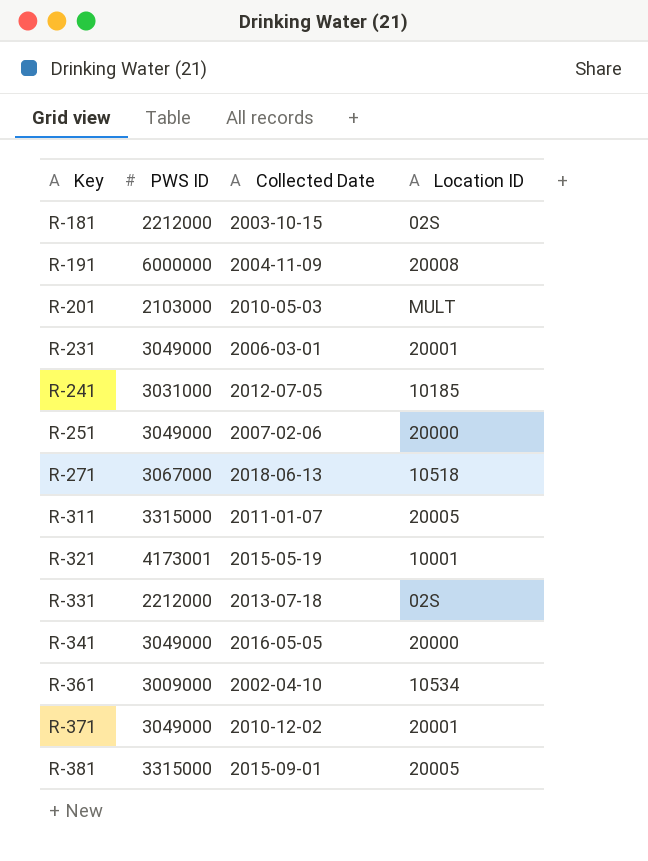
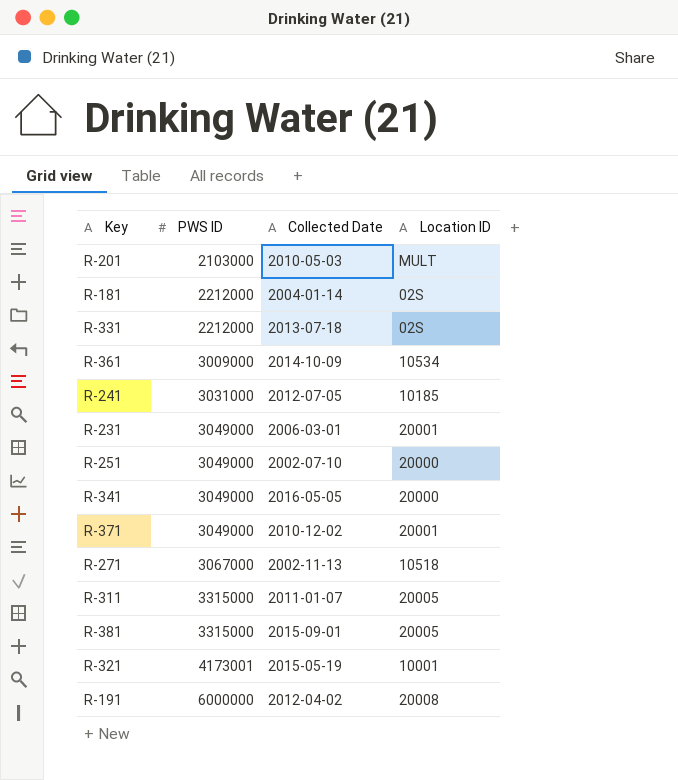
row order: Key ascending -> PWS ID ascending
R-181 | Collected Date: 2003-10-15 -> 2004-01-14
R-361 | Collected Date: 2002-04-10 -> 2014-10-09
R-251 | Collected Date: 2007-02-06 -> 2002-07-10
R-271 | Collected Date: 2018-06-13 -> 2002-11-13
R-191 | Collected Date: 2004-11-09 -> 2012-04-02

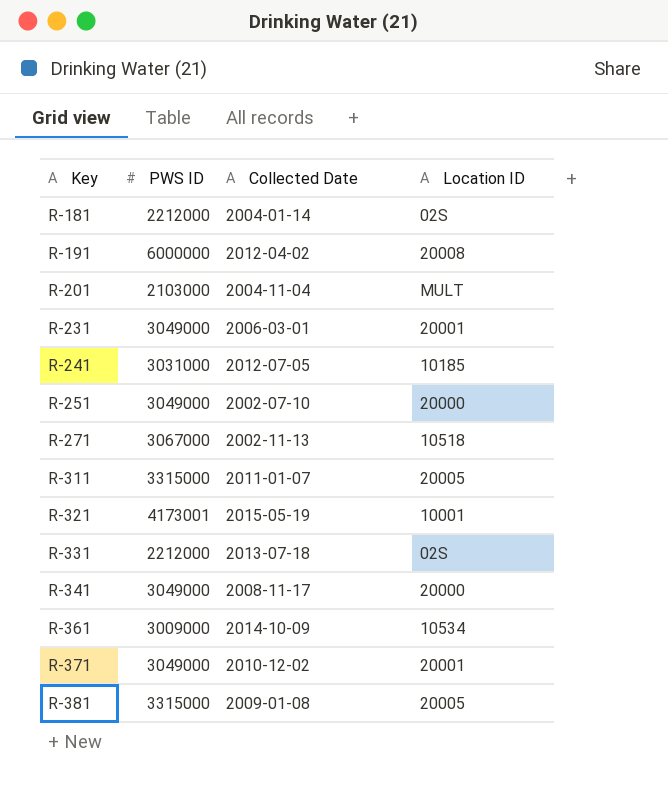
row order: PWS ID ascending -> Key ascending
R-201 | Collected Date: 2010-05-03 -> 2004-11-04
R-341 | Collected Date: 2016-05-05 -> 2008-11-17
R-381 | Collected Date: 2015-09-01 -> 2009-01-08

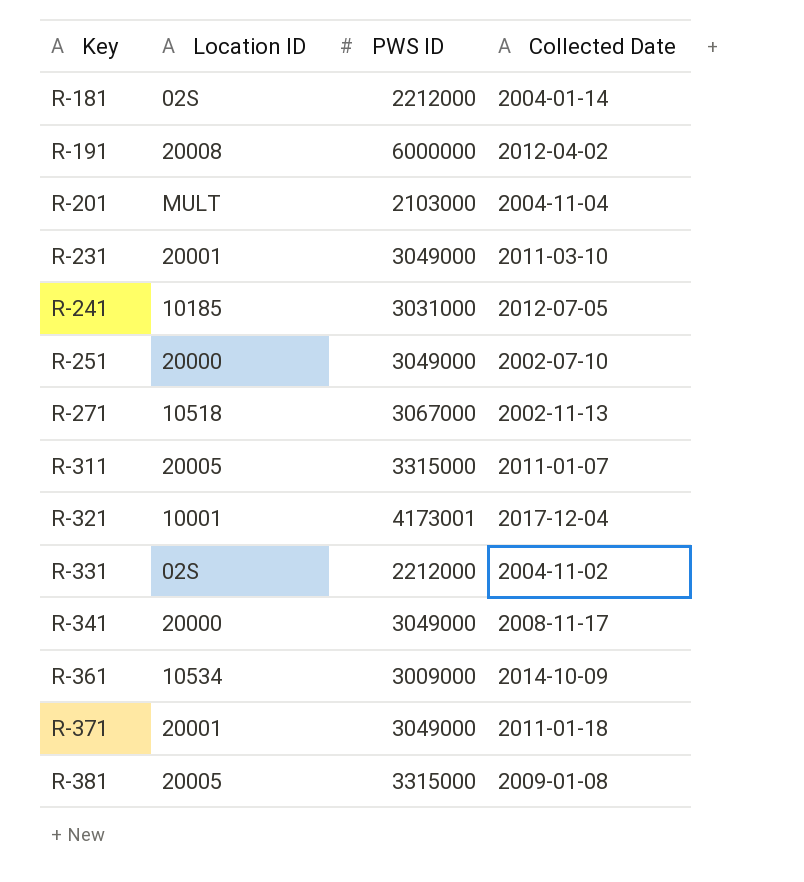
column Location ID | position: 4 -> 2
R-231 | Collected Date: 2006-03-01 -> 2011-03-10
R-321 | Collected Date: 2015-05-19 -> 2017-12-04
R-331 | Collected Date: 2013-07-18 -> 2004-11-02
R-371 | Collected Date: 2010-12-02 -> 2011-01-18

